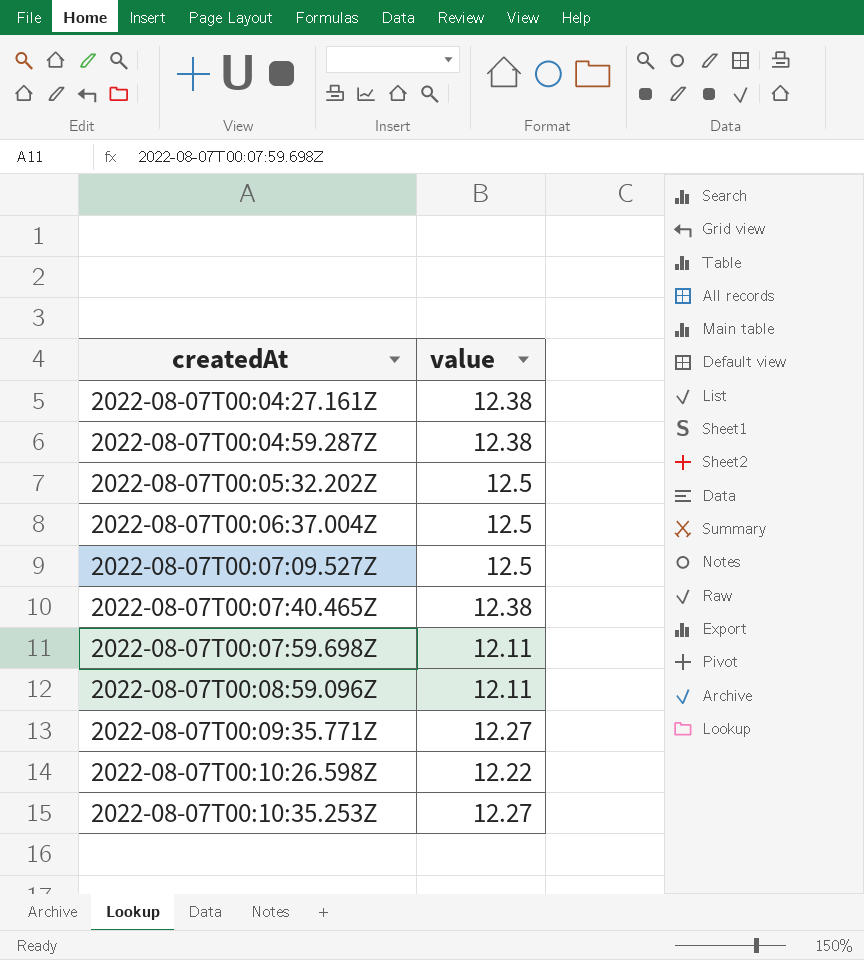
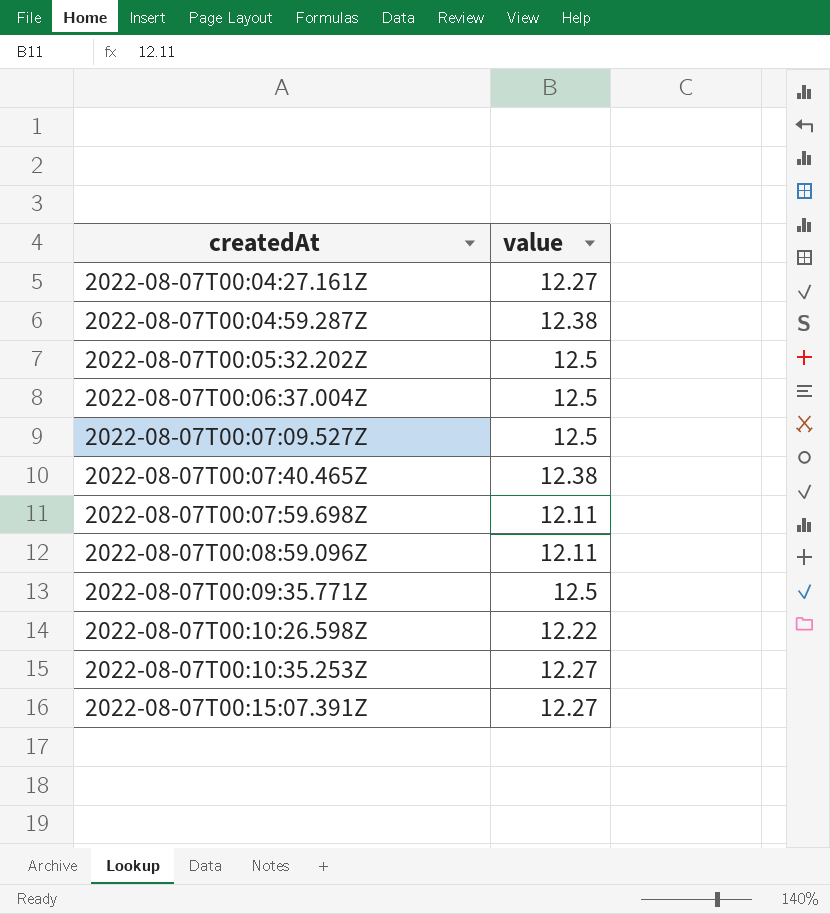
2022-08-07T00:04:27.161Z | value: 12.38 -> 12.27
2022-08-07T00:09:35.771Z | value: 12.27 -> 12.5
row 2022-08-07T00:15:07.391Z: none -> 12.27

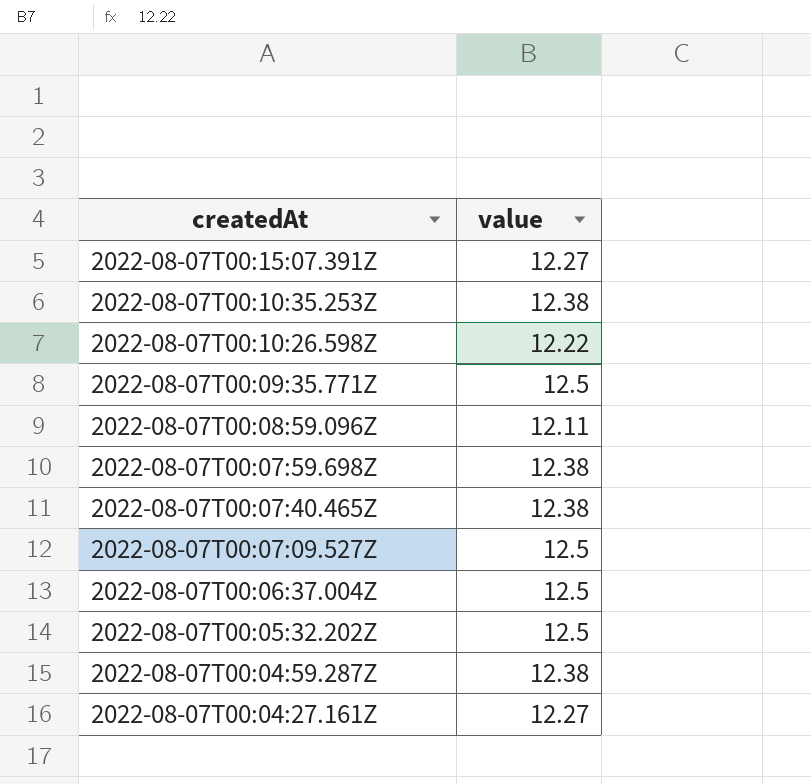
row order: createdAt ascending -> createdAt descending
2022-08-07T00:10:35.253Z | value: 12.27 -> 12.38
2022-08-07T00:07:59.698Z | value: 12.11 -> 12.38

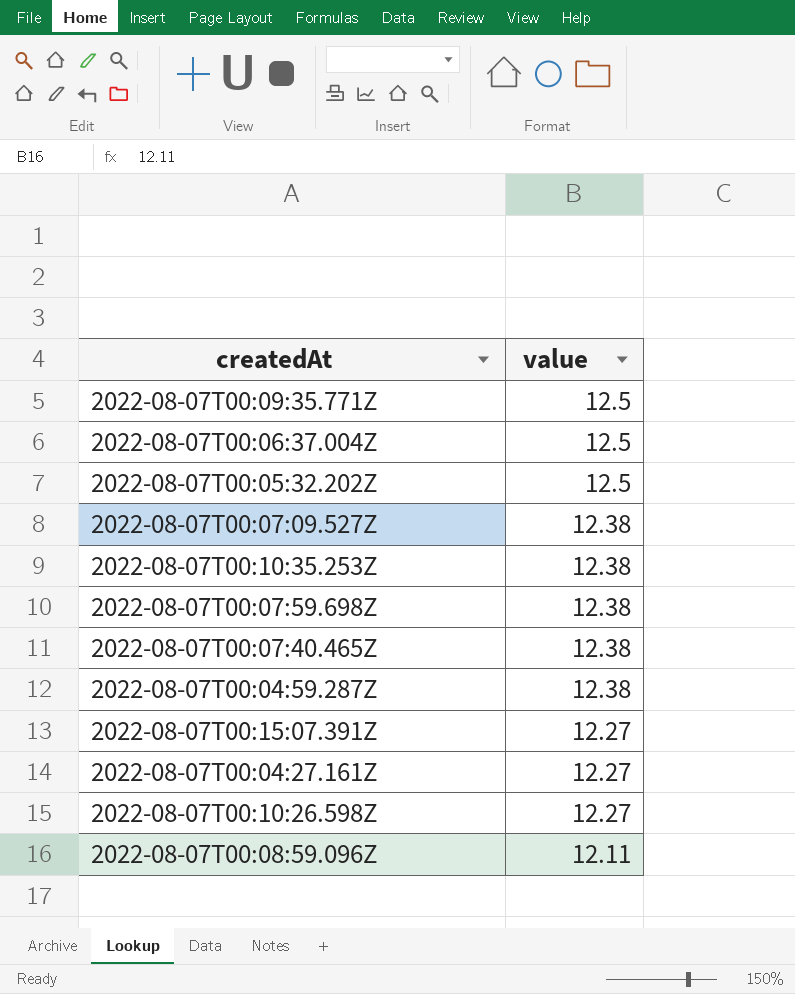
row order: createdAt descending -> value descending
2022-08-07T00:07:09.527Z | value: 12.5 -> 12.38
2022-08-07T00:10:26.598Z | value: 12.22 -> 12.27

